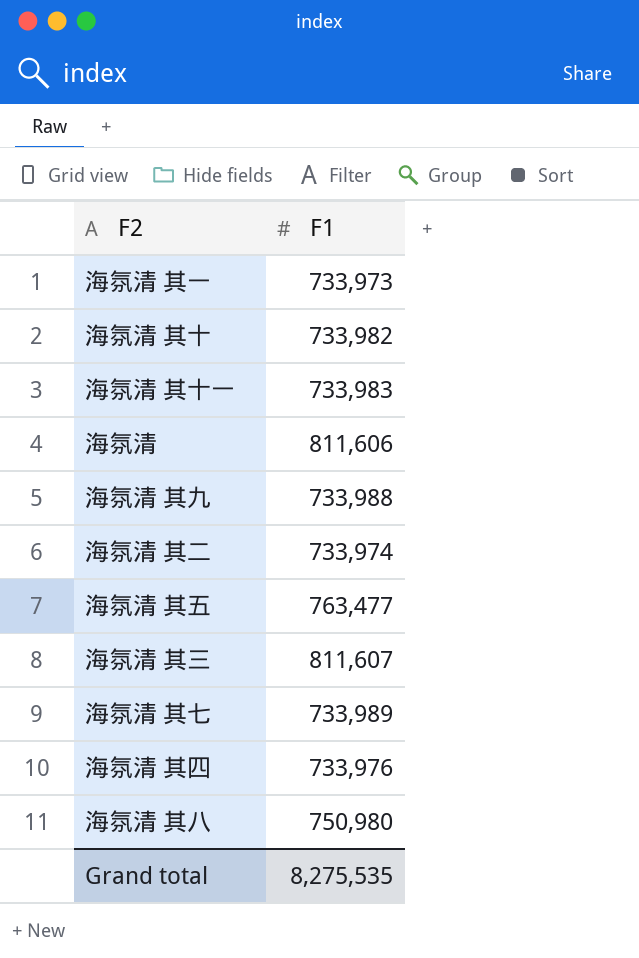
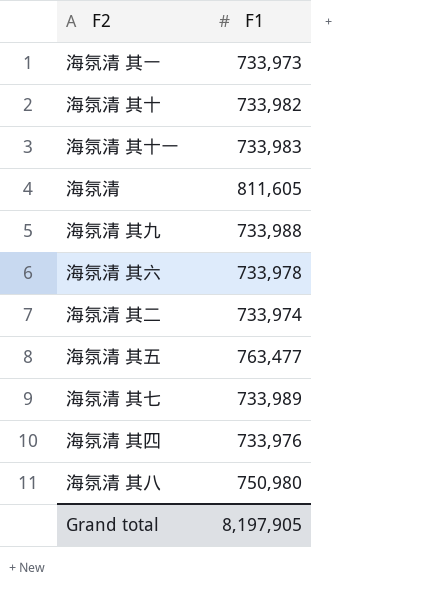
row 海氛清 其三: 811,607 -> none
海氛清 | F1: 811,606 -> 811,605
row 海氛清 其六: none -> 733,978
Grand total | F1: 8,275,535 -> 8,197,905

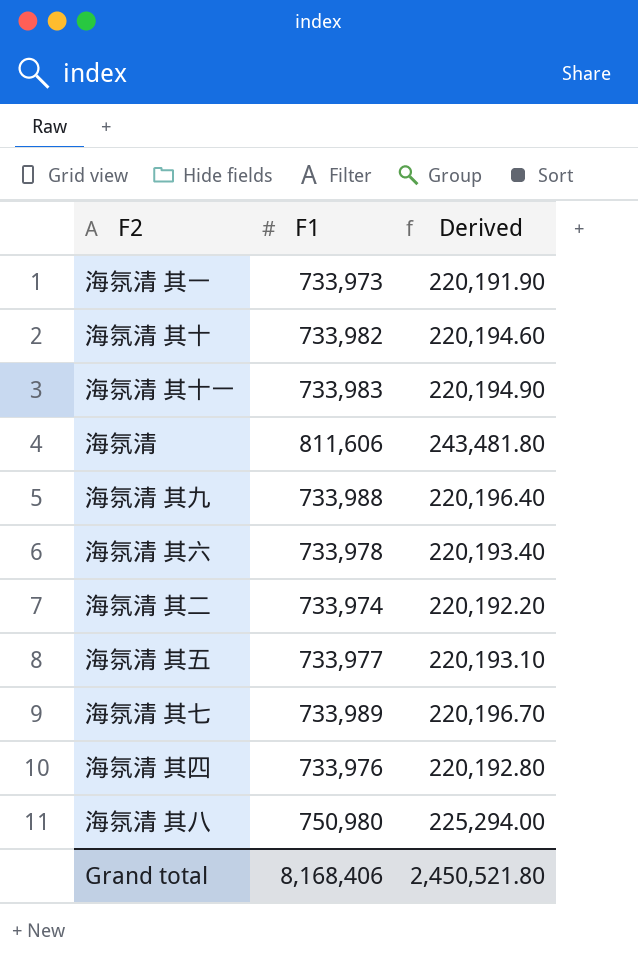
column Derived | formula: none -> [F1] * 0.3
海氛清 | F1: 811,605 -> 811,606
海氛清 其五 | F1: 763,477 -> 733,977
Grand total | F1: 8,197,905 -> 8,168,406

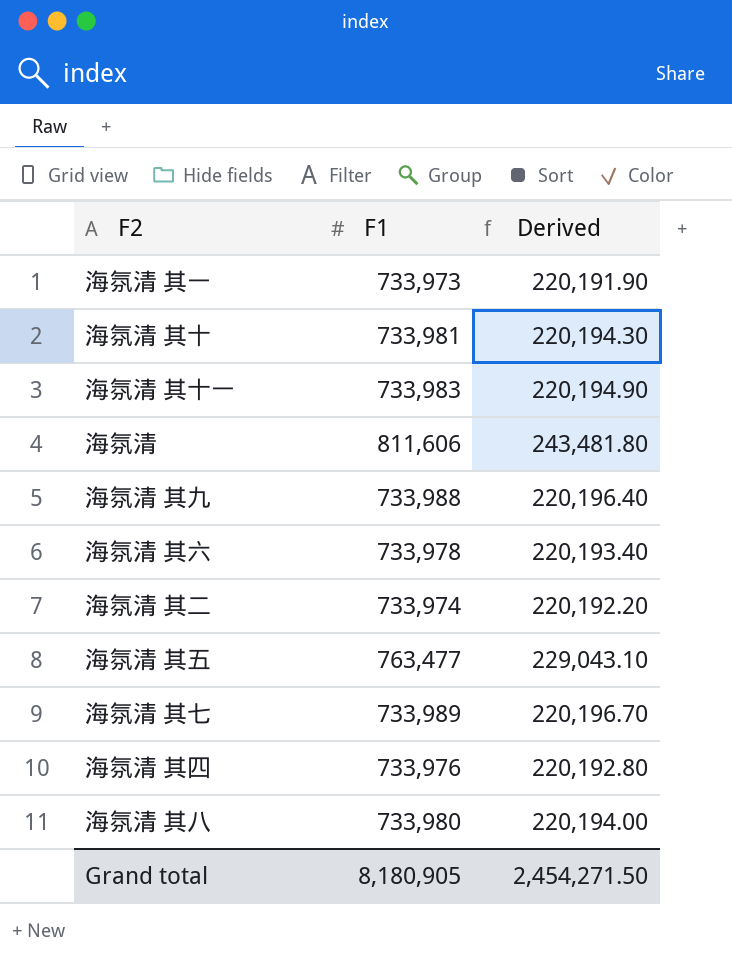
海氛清 其十 | F1: 733,982 -> 733,981
海氛清 其十 | Derived: 220,194.60 -> 220,194.30
海氛清 其五 | F1: 733,977 -> 763,477
海氛清 其五 | Derived: 220,193.10 -> 229,043.10
海氛清 其八 | F1: 750,980 -> 733,980
海氛清 其八 | Derived: 225,294.00 -> 220,194.00
Grand total | F1: 8,168,406 -> 8,180,905
Grand total | Derived: 2,450,521.80 -> 2,454,271.50

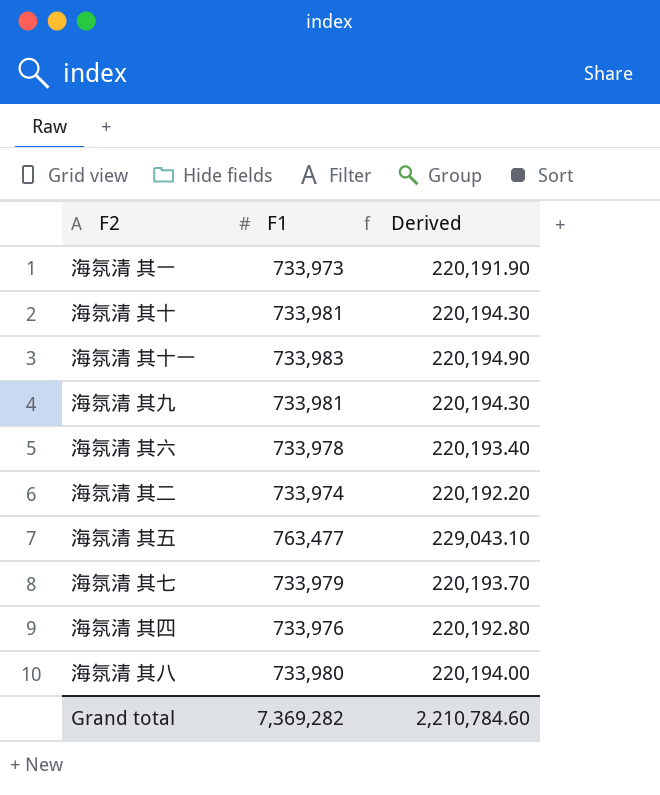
row 海氛清: 811,606 | 243,481.80 -> none
海氛清 其九 | F1: 733,988 -> 733,981
海氛清 其九 | Derived: 220,196.40 -> 220,194.30
海氛清 其七 | F1: 733,989 -> 733,979
海氛清 其七 | Derived: 220,196.70 -> 220,193.70
Grand total | F1: 8,180,905 -> 7,369,282
Grand total | Derived: 2,454,271.50 -> 2,210,784.60

